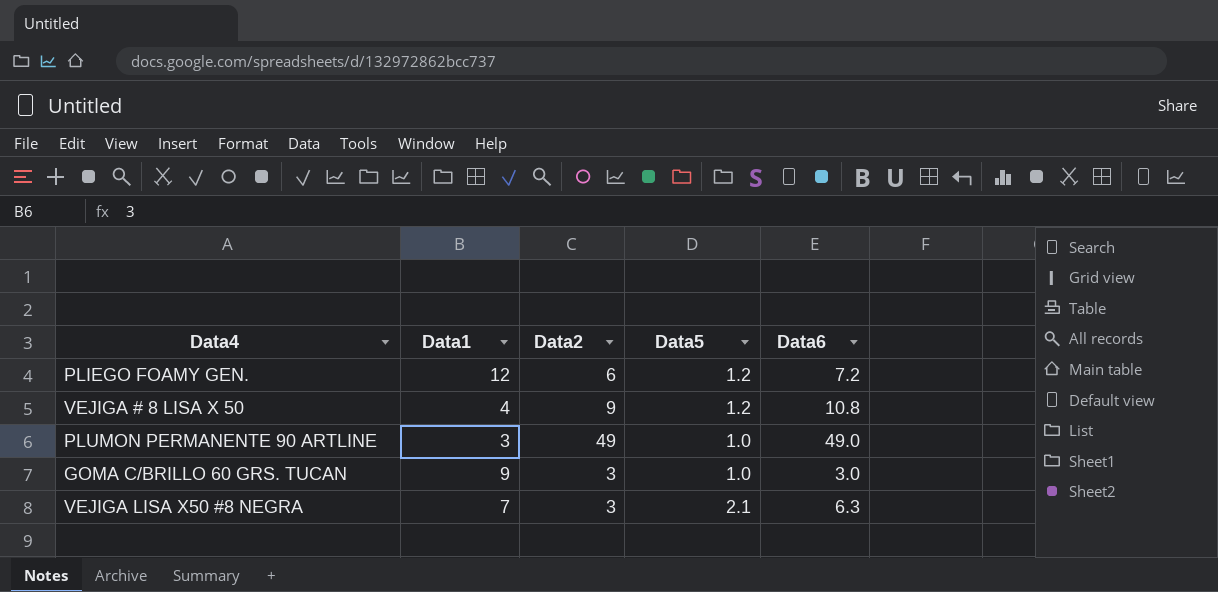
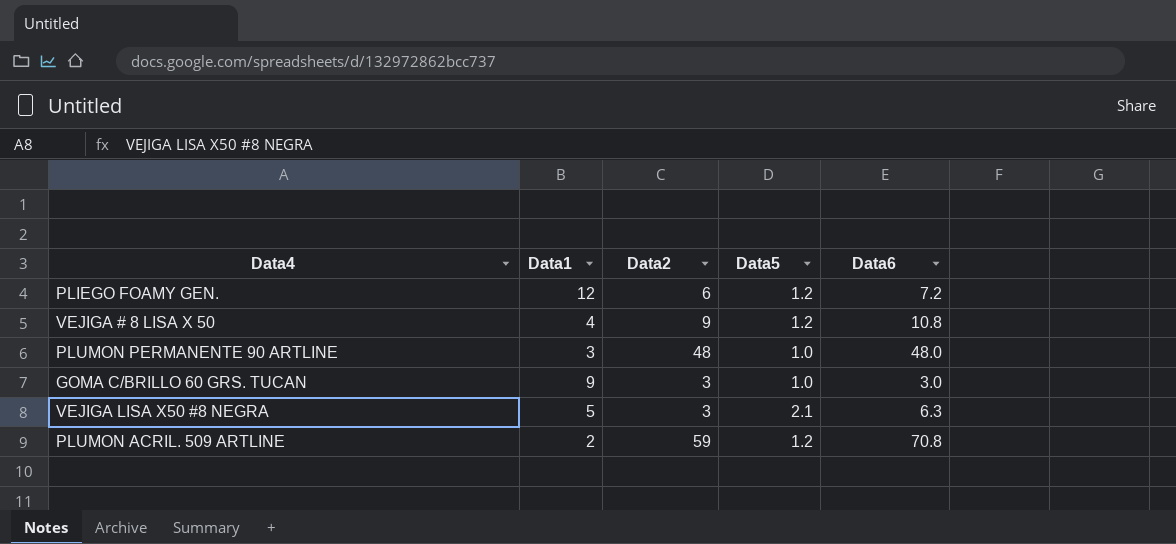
PLUMON PERMANENTE 90 ARTLINE | Data2: 49 -> 48
PLUMON PERMANENTE 90 ARTLINE | Data6: 49.0 -> 48.0
VEJIGA LISA X50 #8 NEGRA | Data1: 7 -> 5
row PLUMON ACRIL. 509 ARTLINE: none -> 2 | 59 | 1.2 | 70.8

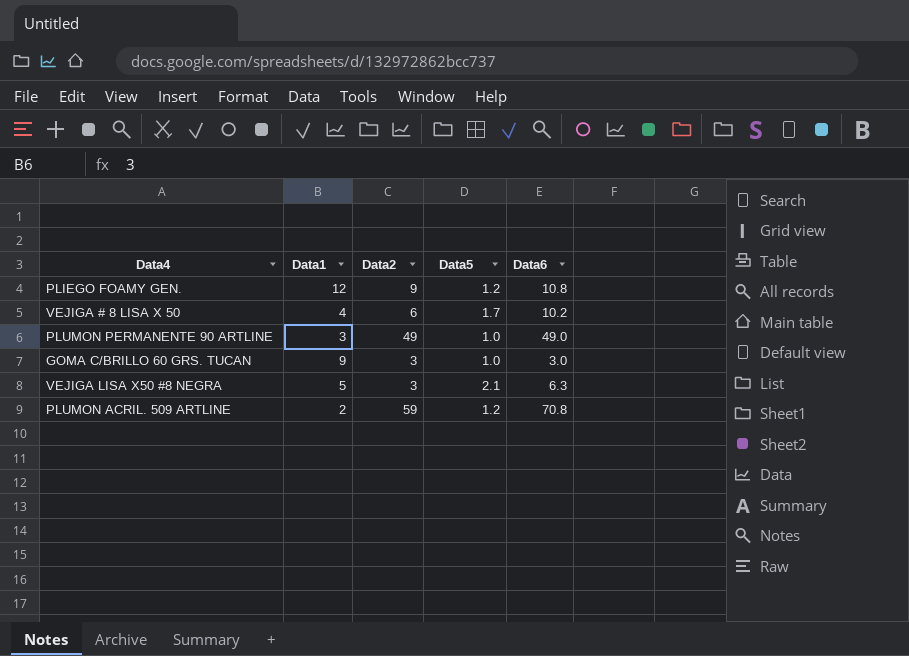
PLIEGO FOAMY GEN. | Data2: 6 -> 9
PLIEGO FOAMY GEN. | Data6: 7.2 -> 10.8
VEJIGA # 8 LISA X 50 | Data2: 9 -> 6
VEJIGA # 8 LISA X 50 | Data5: 1.2 -> 1.7
VEJIGA # 8 LISA X 50 | Data6: 10.8 -> 10.2
PLUMON PERMANENTE 90 ARTLINE | Data2: 48 -> 49
PLUMON PERMANENTE 90 ARTLINE | Data6: 48.0 -> 49.0

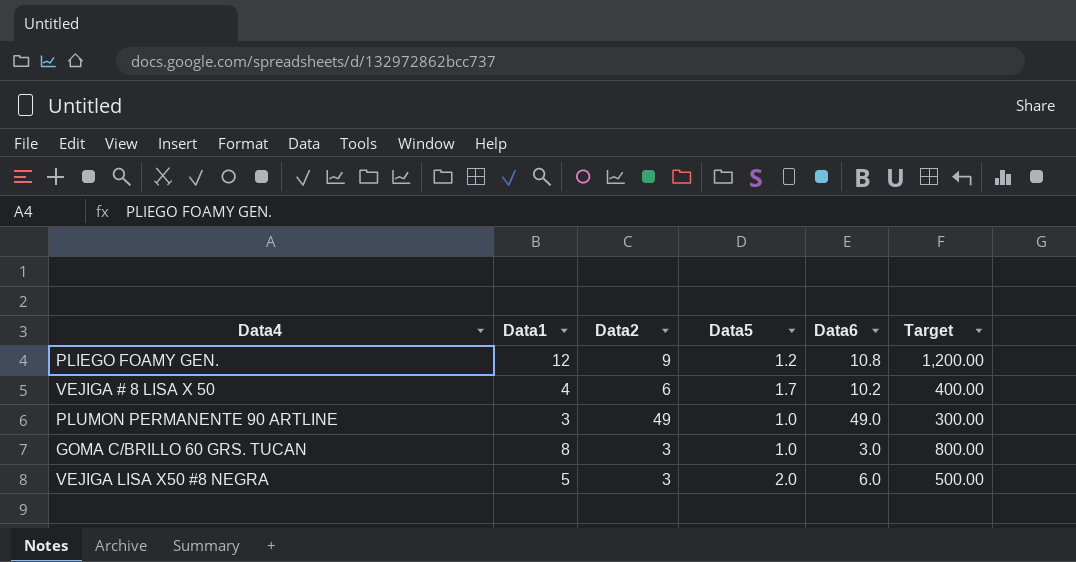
column Target | formula: none -> [Data1] * 100
row PLUMON ACRIL. 509 ARTLINE: 2 | 59 | 1.2 | 70.8 -> none
GOMA C/BRILLO 60 GRS. TUCAN | Data1: 9 -> 8
VEJIGA LISA X50 #8 NEGRA | Data5: 2.1 -> 2.0
VEJIGA LISA X50 #8 NEGRA | Data6: 6.3 -> 6.0

